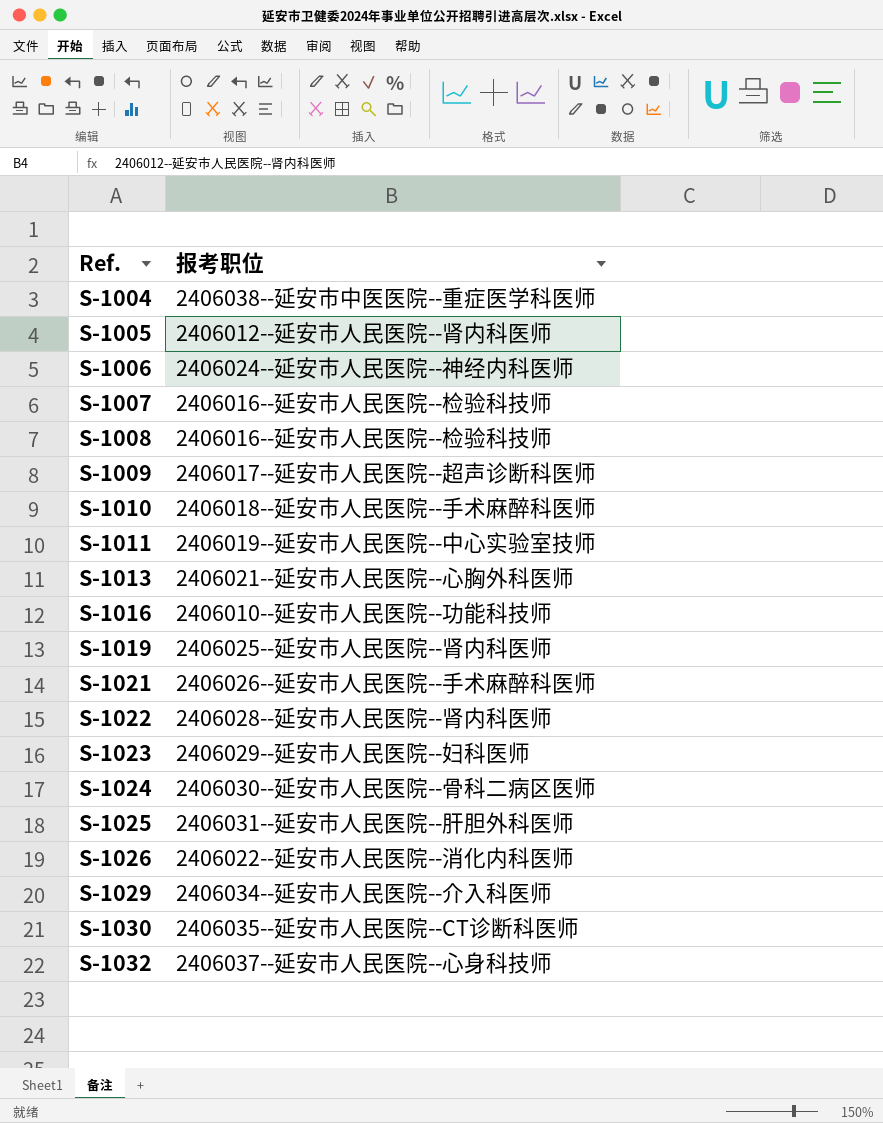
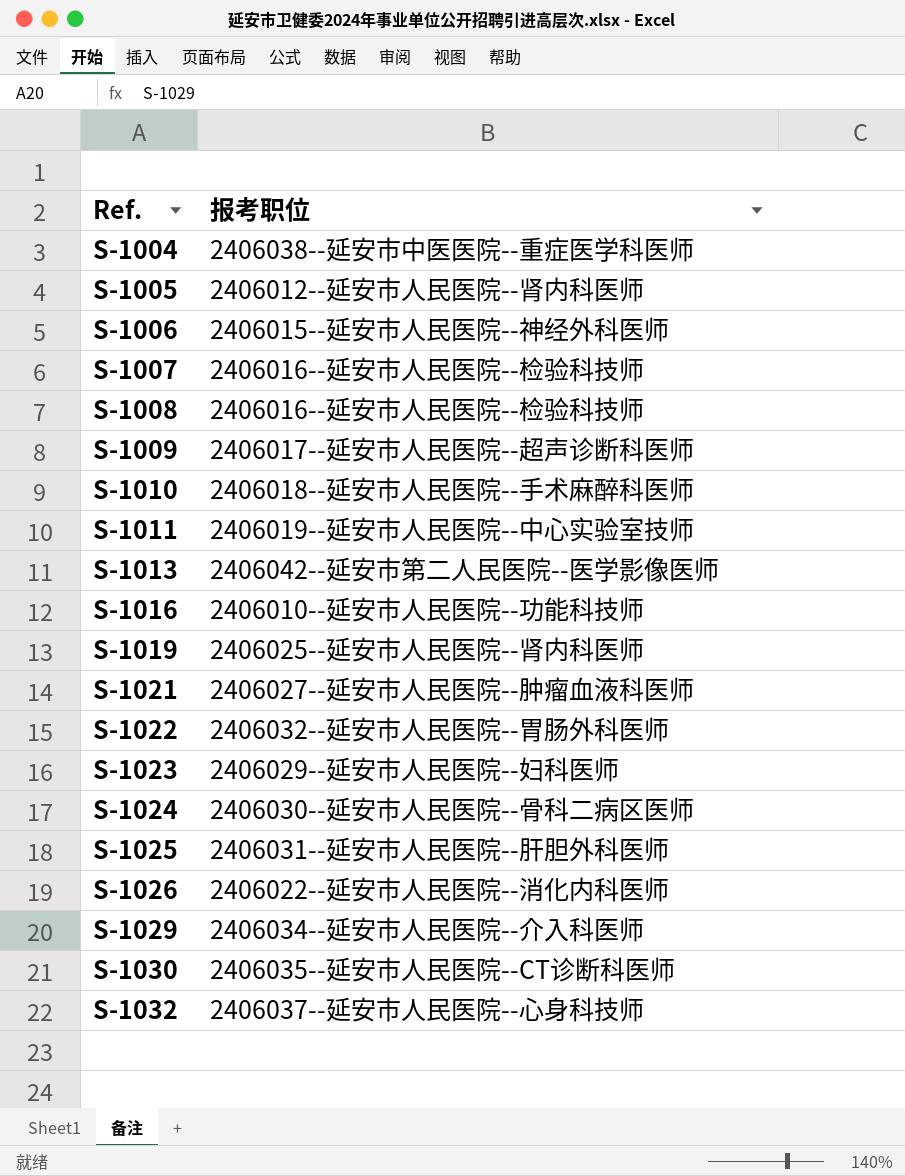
S-1006 | 报考职位: 2406024--延安市人民医院--神经内科医师 -> 2406015--延安市人民医院--神经外科医师
S-1013 | 报考职位: 2406021--延安市人民医院--心胸外科医师 -> 2406042--延安市第二人民医院--医学影像医师
S-1021 | 报考职位: 2406026--延安市人民医院--手术麻醉科医师 -> 2406027--延安市人民医院--肿瘤血液科医师
S-1022 | 报考职位: 2406028--延安市人民医院--肾内科医师 -> 2406032--延安市人民医院--胃肠外科医师

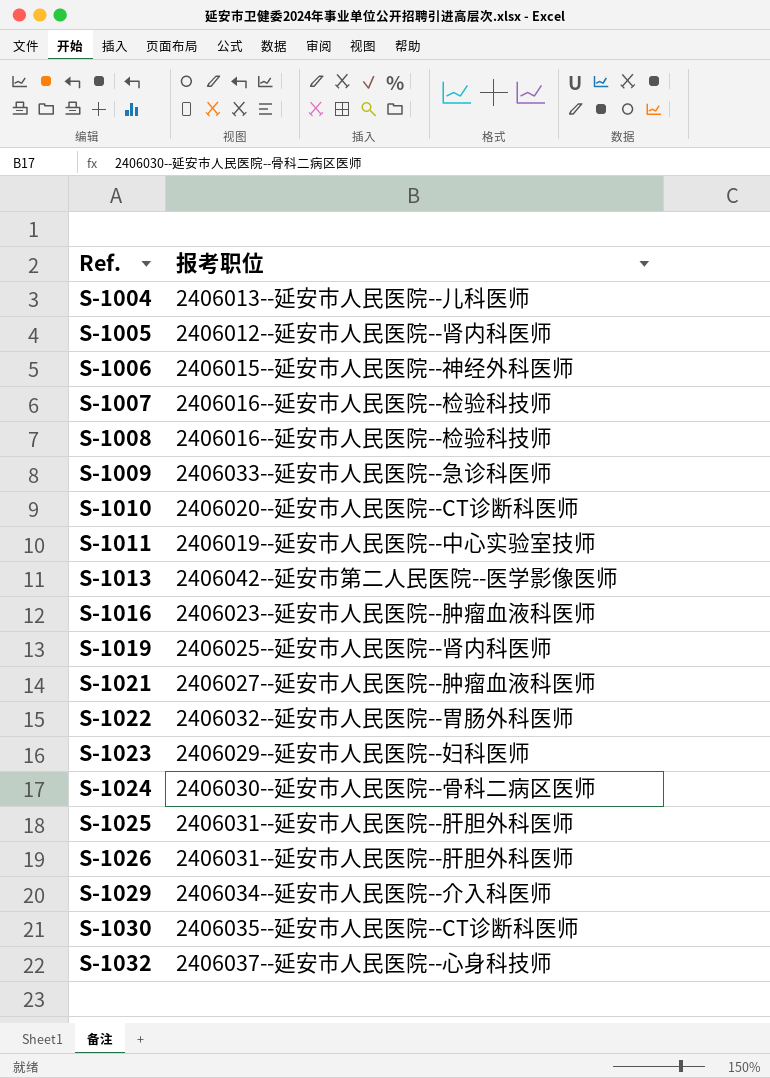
S-1004 | 报考职位: 2406038--延安市中医医院--重症医学科医师 -> 2406013--延安市人民医院--儿科医师
S-1009 | 报考职位: 2406017--延安市人民医院--超声诊断科医师 -> 2406033--延安市人民医院--急诊科医师
S-1010 | 报考职位: 2406018--延安市人民医院--手术麻醉科医师 -> 2406020--延安市人民医院--CT诊断科医师
S-1016 | 报考职位: 2406010--延安市人民医院--功能科技师 -> 2406023--延安市人民医院--肿瘤血液科医师
S-1026 | 报考职位: 2406022--延安市人民医院--消化内科医师 -> 2406031--延安市人民医院--肝胆外科医师

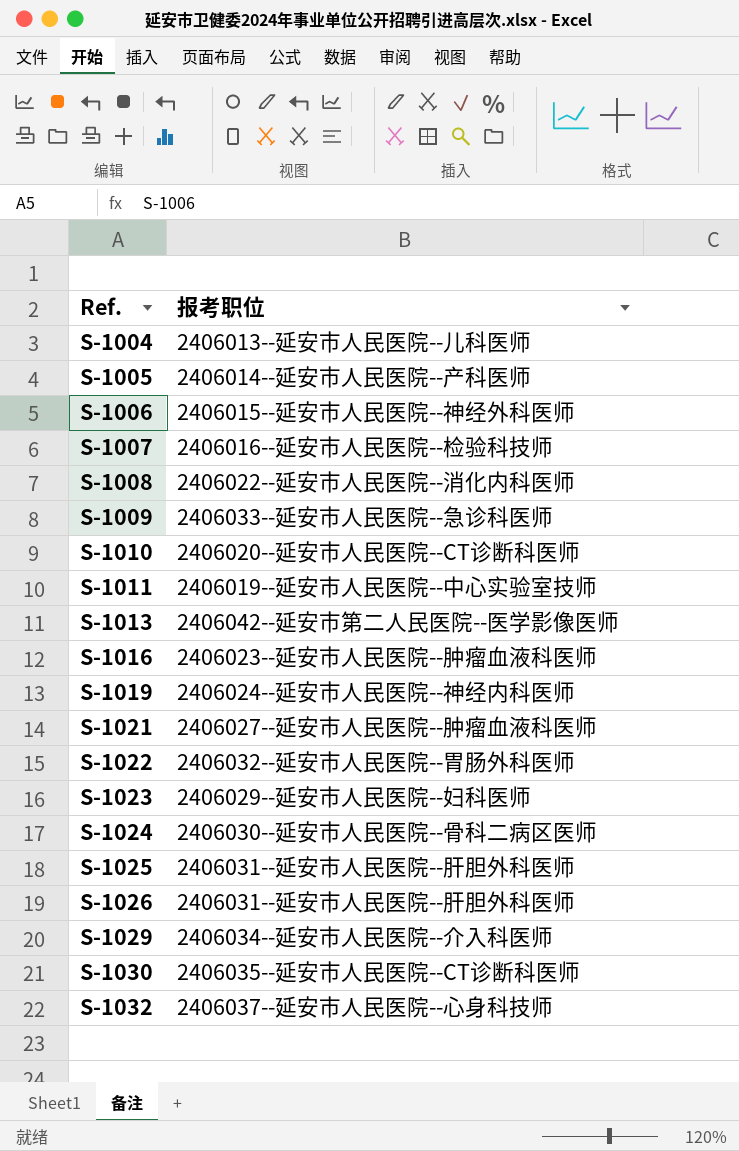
S-1005 | 报考职位: 2406012--延安市人民医院--肾内科医师 -> 2406014--延安市人民医院--产科医师
S-1008 | 报考职位: 2406016--延安市人民医院--检验科技师 -> 2406022--延安市人民医院--消化内科医师
S-1019 | 报考职位: 2406025--延安市人民医院--肾内科医师 -> 2406024--延安市人民医院--神经内科医师

